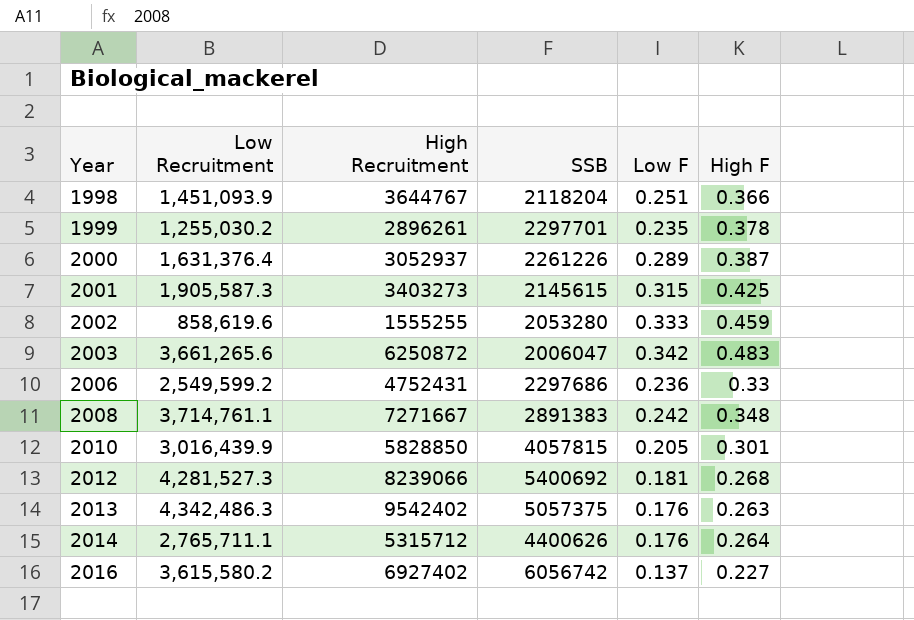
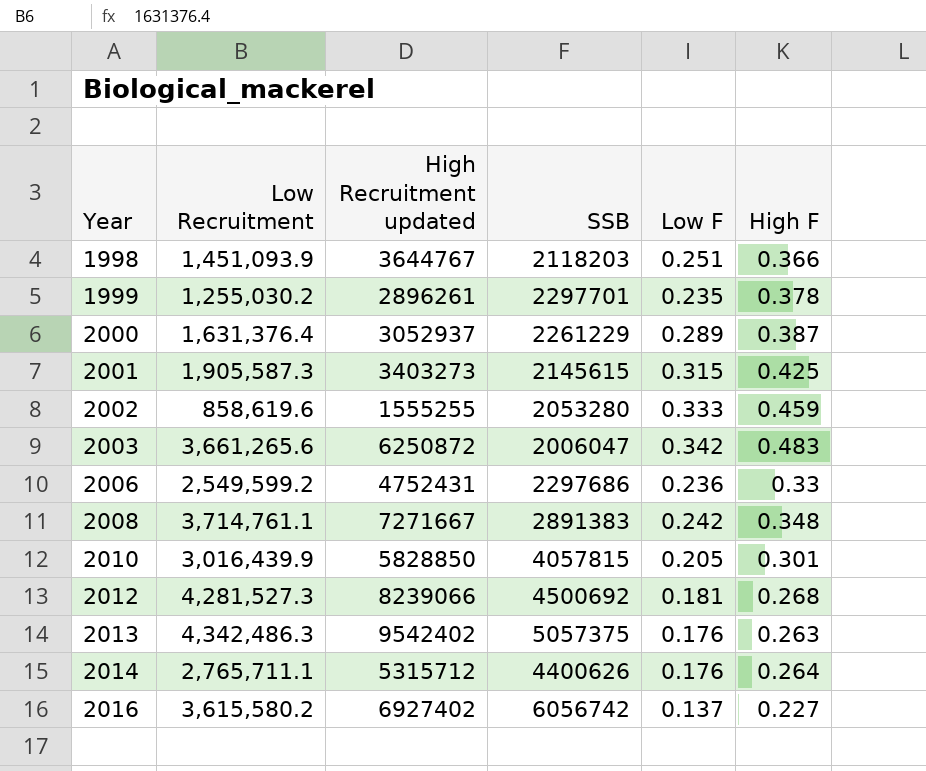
column name: High Recruitment -> High Recruitment updated
1998 | SSB: 2118204 -> 2118203
2000 | SSB: 2261226 -> 2261229
2012 | SSB: 5400692 -> 4500692

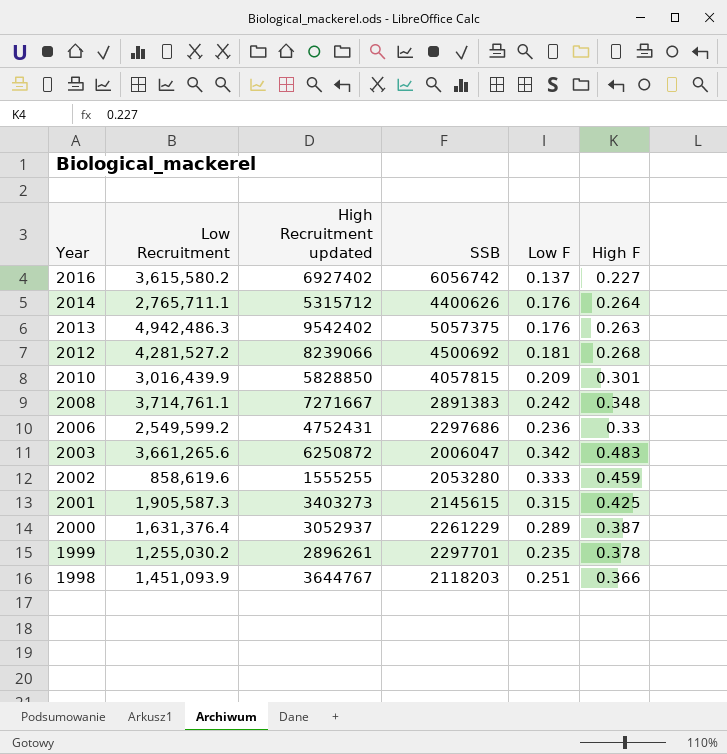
row order: Year ascending -> Year descending
2013 | Low Recruitment: 4,342,486.3 -> 4,942,486.3
2012 | Low Recruitment: 4,281,527.3 -> 4,281,527.2
2010 | Low F: 0.205 -> 0.209

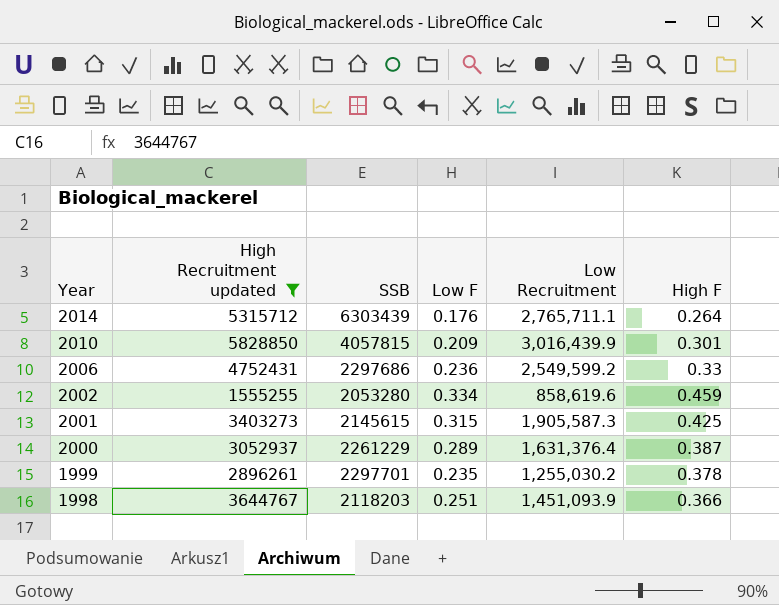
filter: none -> High Recruitment updated <= 5828850
column Low Recruitment | position: 2 -> 5
2014 | SSB: 4400626 -> 6303439
2002 | Low F: 0.333 -> 0.334

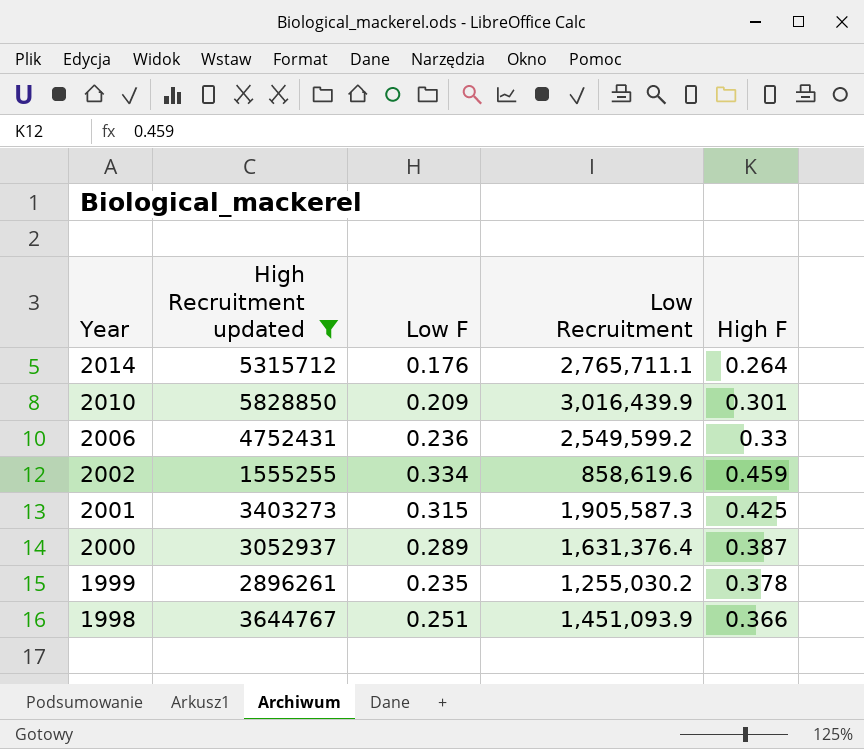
column SSB | position: 3 -> none

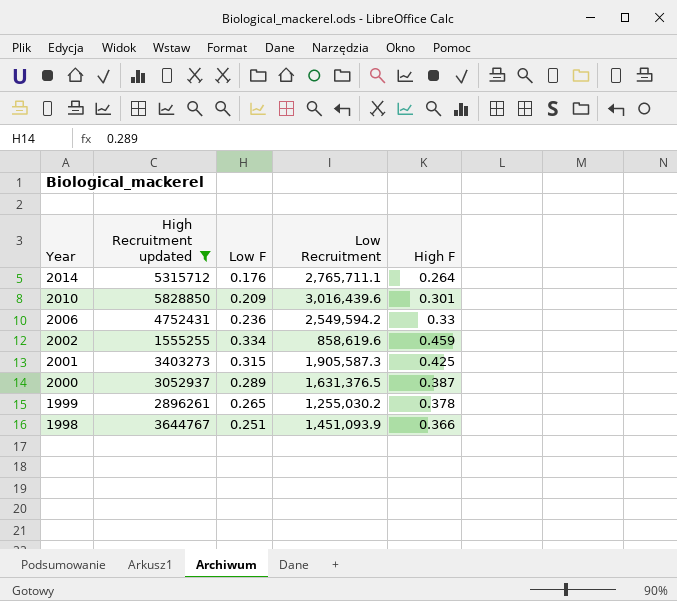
2010 | Low Recruitment: 3,016,439.9 -> 3,016,439.6
2006 | Low Recruitment: 2,549,599.2 -> 2,549,594.2
2000 | Low Recruitment: 1,631,376.4 -> 1,631,376.5
1999 | Low F: 0.235 -> 0.265

